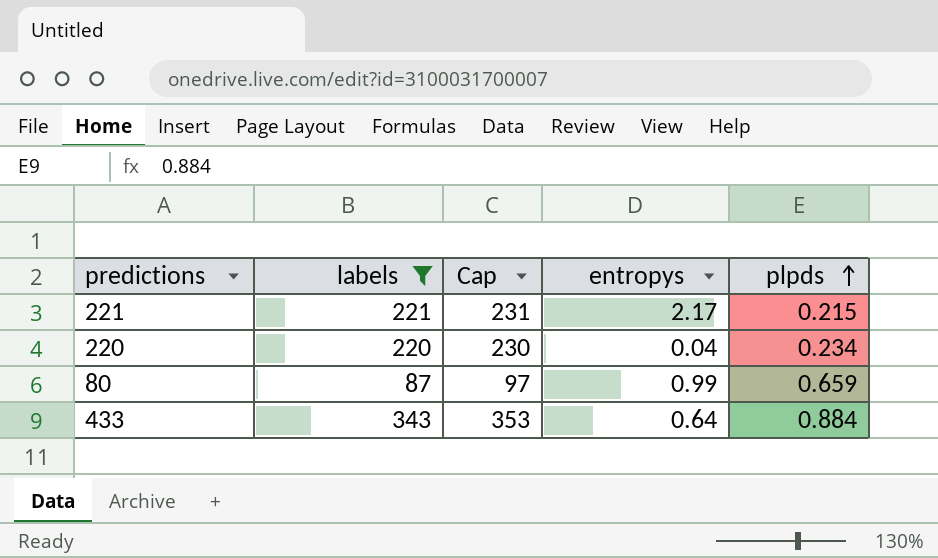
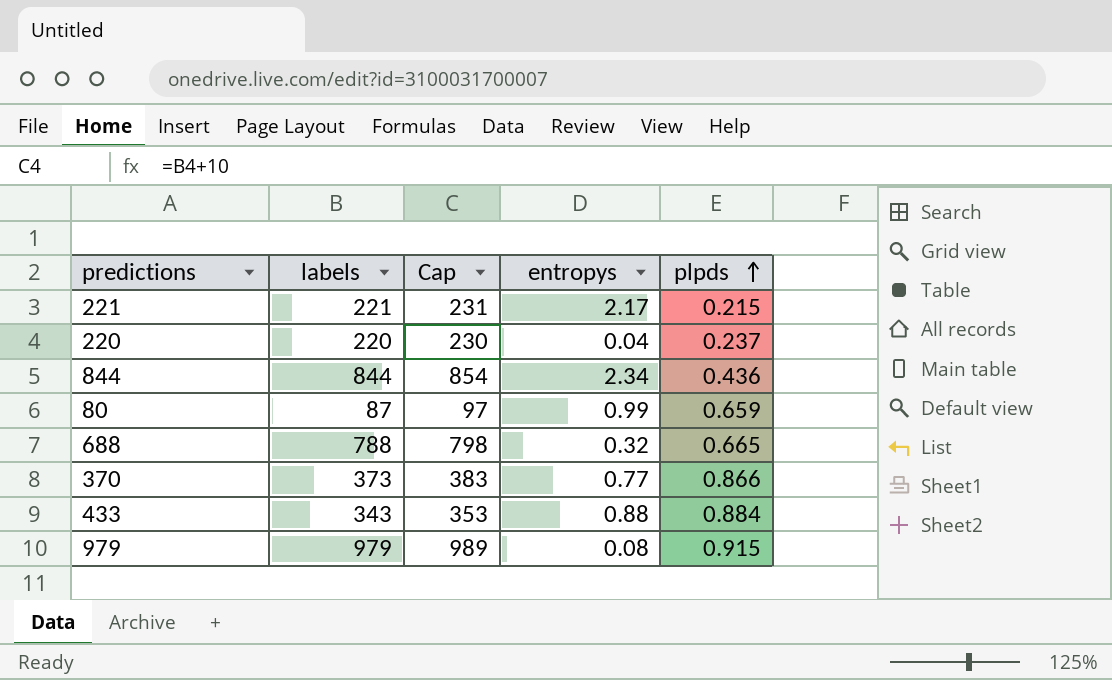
filter: labels <= 343 -> none
220 | plpds: 0.234 -> 0.237
433 | entropys: 0.64 -> 0.88

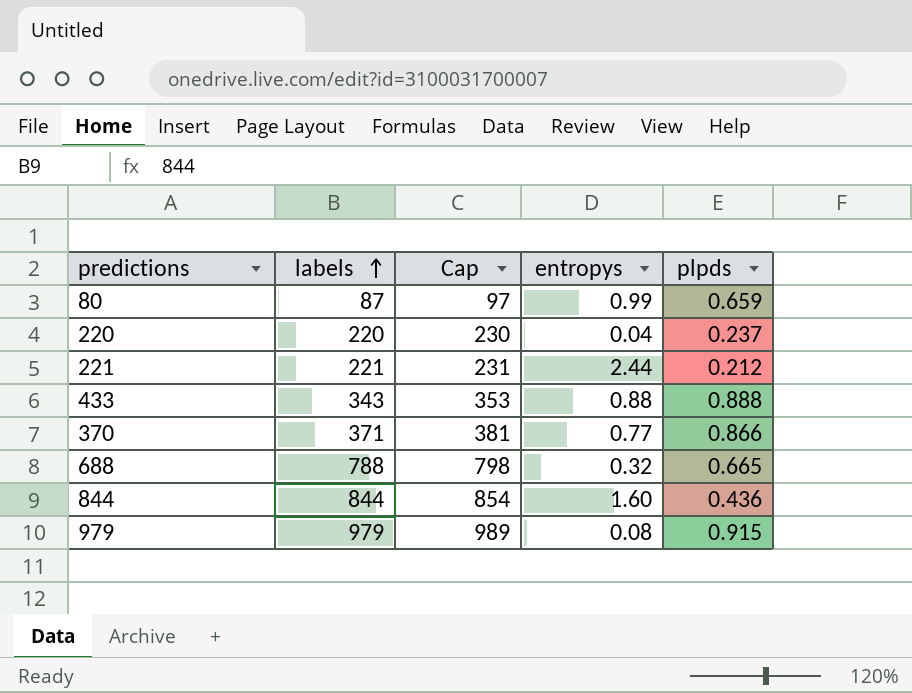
row order: plpds ascending -> labels ascending
221 | entropys: 2.17 -> 2.44
221 | plpds: 0.215 -> 0.212
433 | plpds: 0.884 -> 0.888
370 | labels: 373 -> 371
370 | Cap: 383 -> 381
844 | entropys: 2.34 -> 1.60

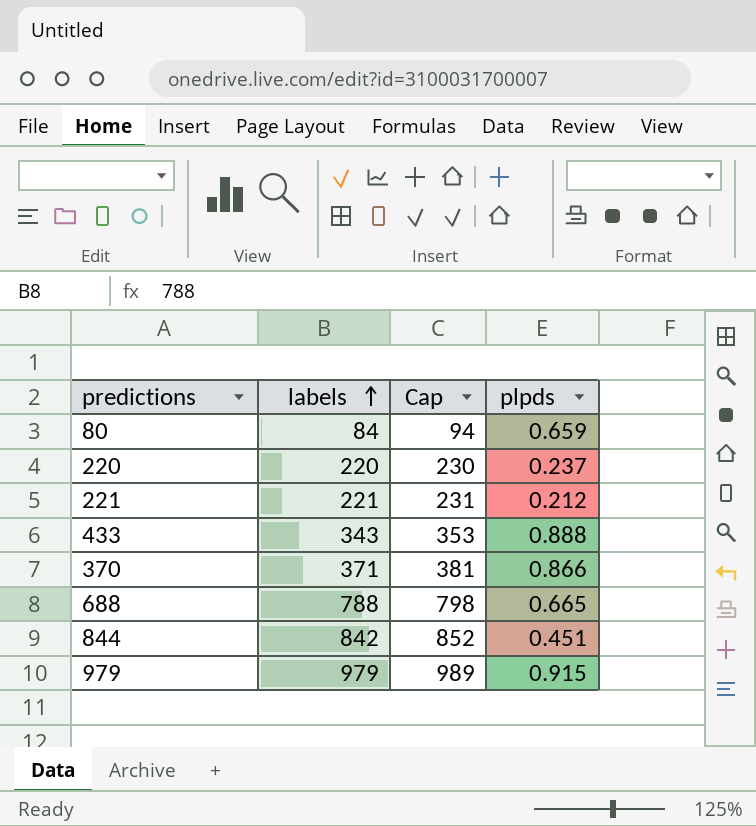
column entropys | position: 4 -> none
80 | labels: 87 -> 84
80 | Cap: 97 -> 94
844 | labels: 844 -> 842
844 | Cap: 854 -> 852
844 | plpds: 0.436 -> 0.451

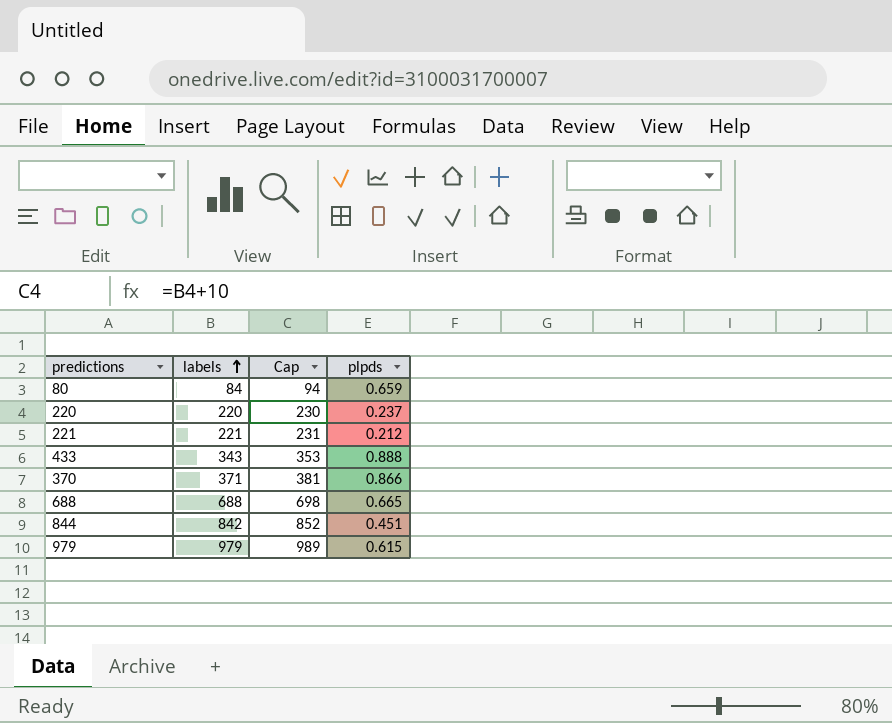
688 | labels: 788 -> 688
688 | Cap: 798 -> 698
979 | plpds: 0.915 -> 0.615

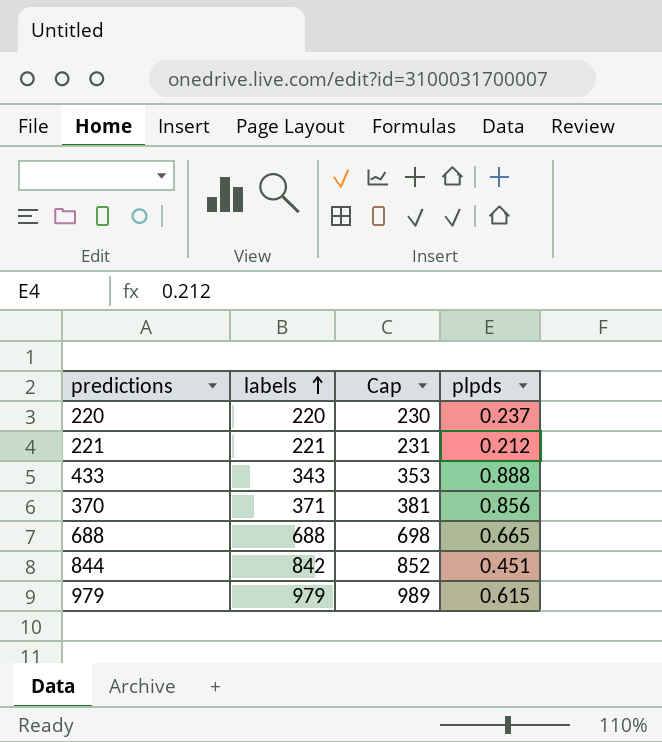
row 80: 84 | 94 | 0.659 -> none
370 | plpds: 0.866 -> 0.856

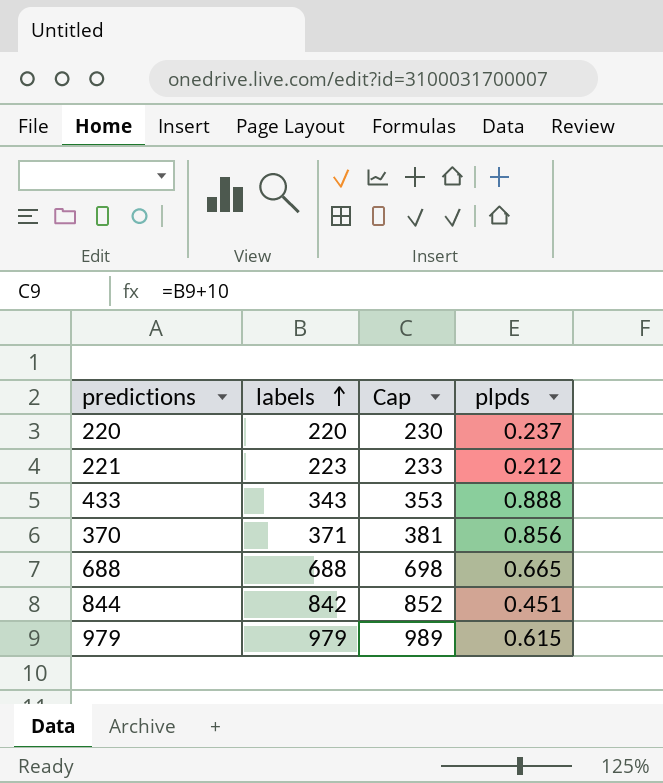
221 | labels: 221 -> 223
221 | Cap: 231 -> 233

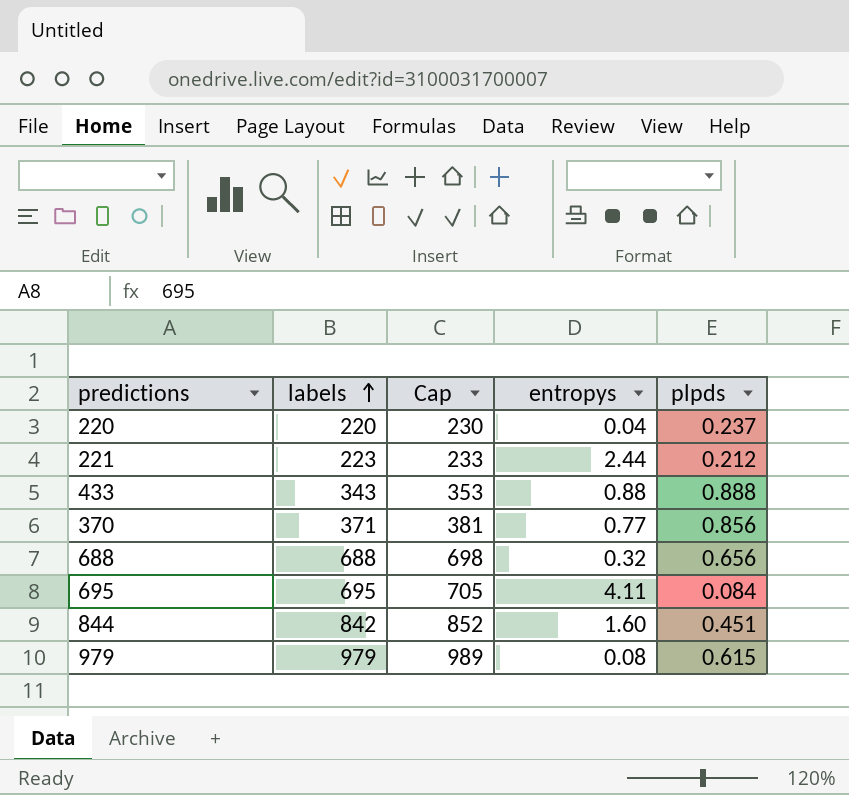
column entropys | position: none -> 4
688 | plpds: 0.665 -> 0.656
row 695: none -> 695 | 705 | 4.11 | 0.084

